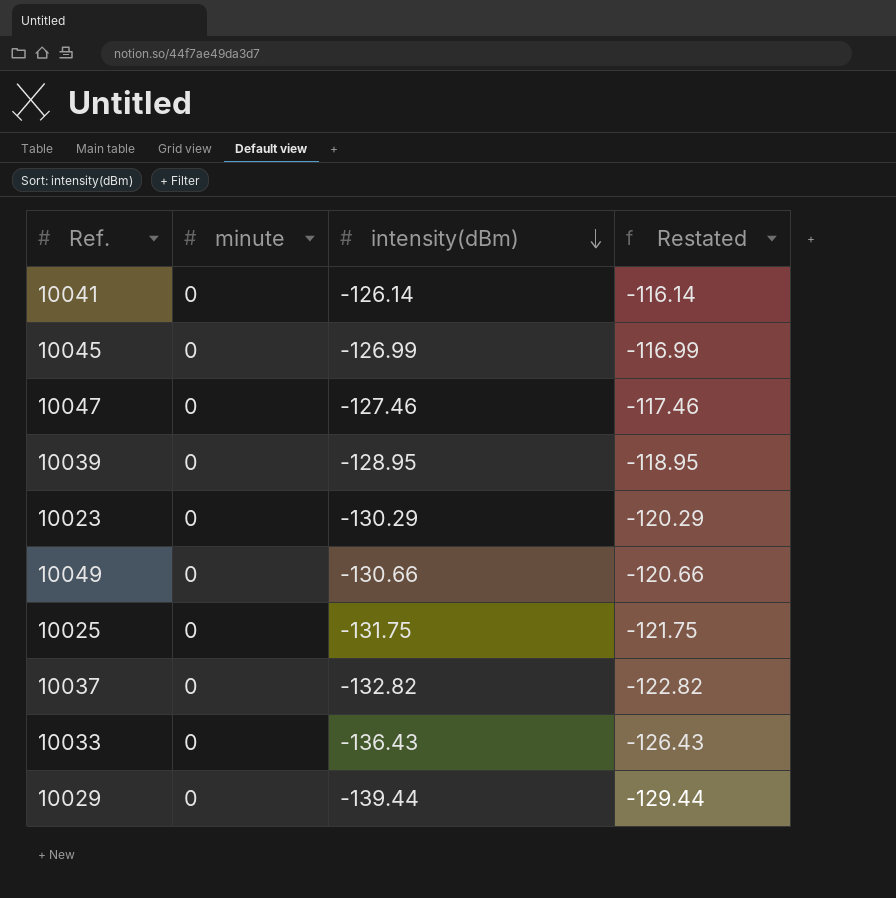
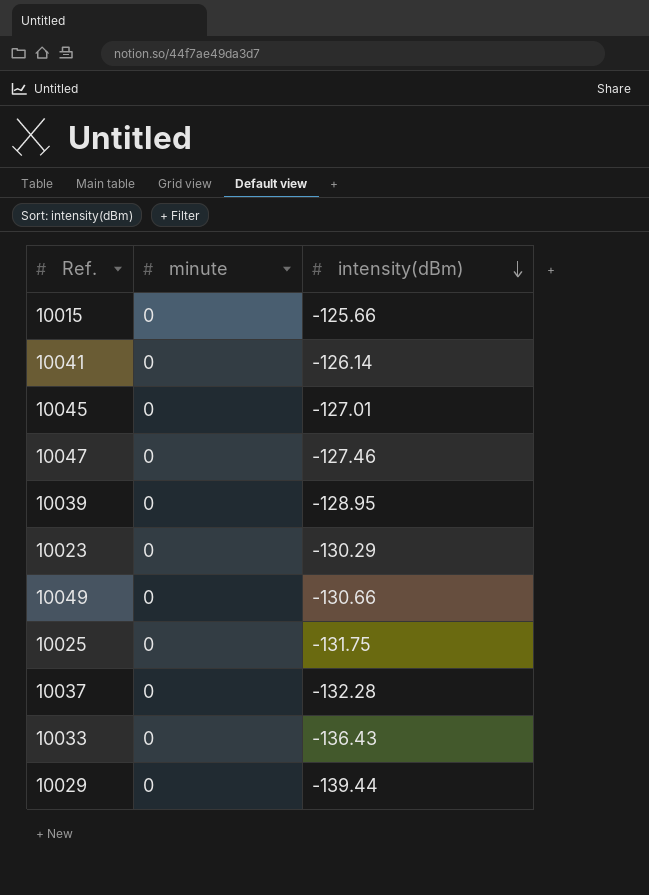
column Restated | formula: [intensity(dBm)] + 10 -> none
row 10015: none -> 0 | -125.66
10045 | intensity(dBm): -126.99 -> -127.01
10037 | intensity(dBm): -132.82 -> -132.28

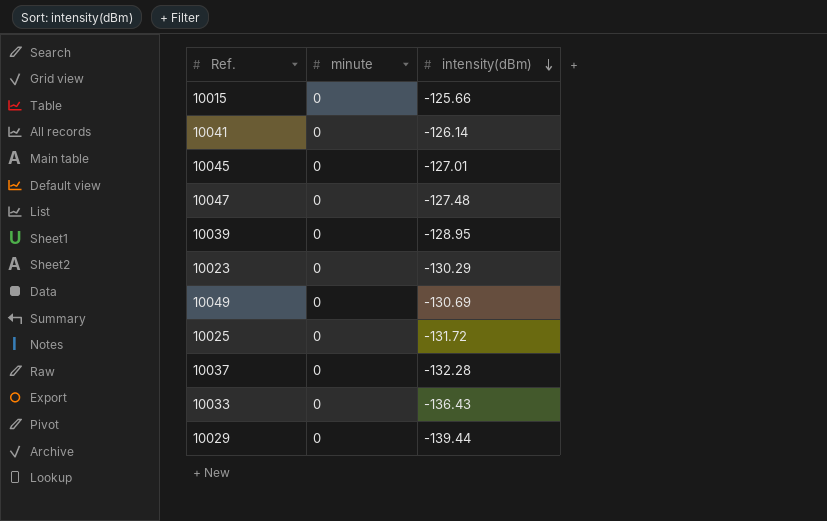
10047 | intensity(dBm): -127.46 -> -127.48
10049 | intensity(dBm): -130.66 -> -130.69
10025 | intensity(dBm): -131.75 -> -131.72

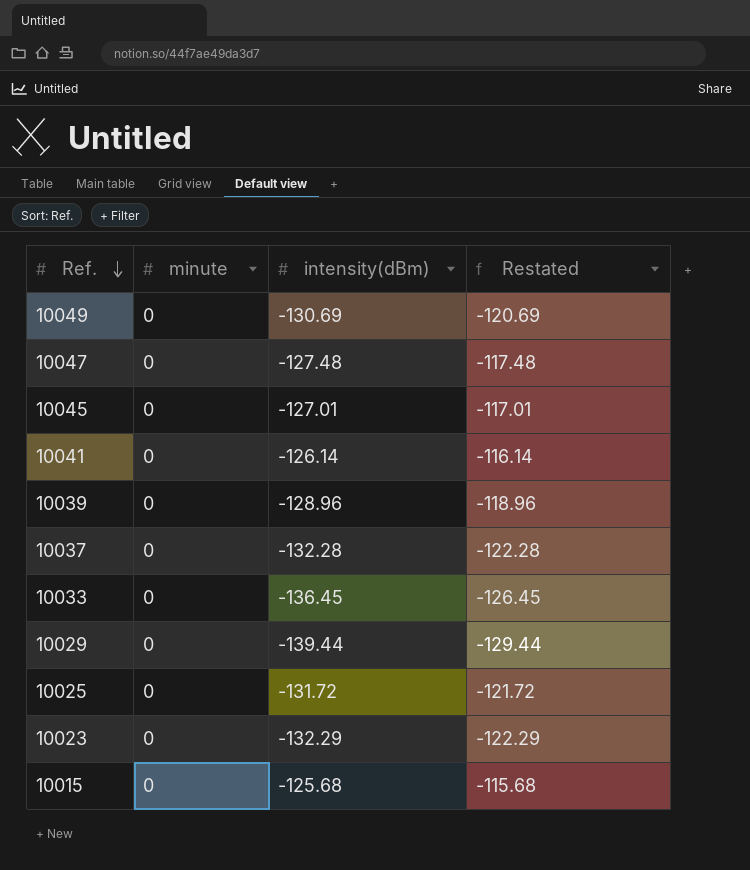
row order: intensity(dBm) descending -> Ref. descending
column Restated | formula: none -> [intensity(dBm)] + 10
10039 | intensity(dBm): -128.95 -> -128.96
10033 | intensity(dBm): -136.43 -> -136.45
10023 | intensity(dBm): -130.29 -> -132.29
10015 | intensity(dBm): -125.66 -> -125.68

